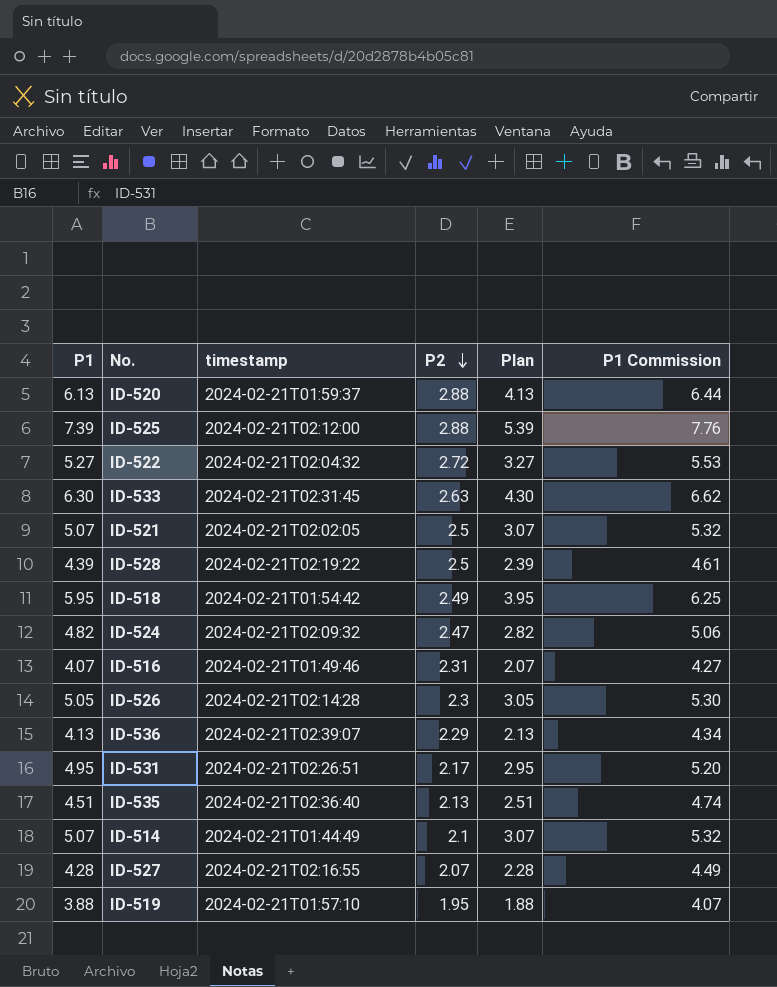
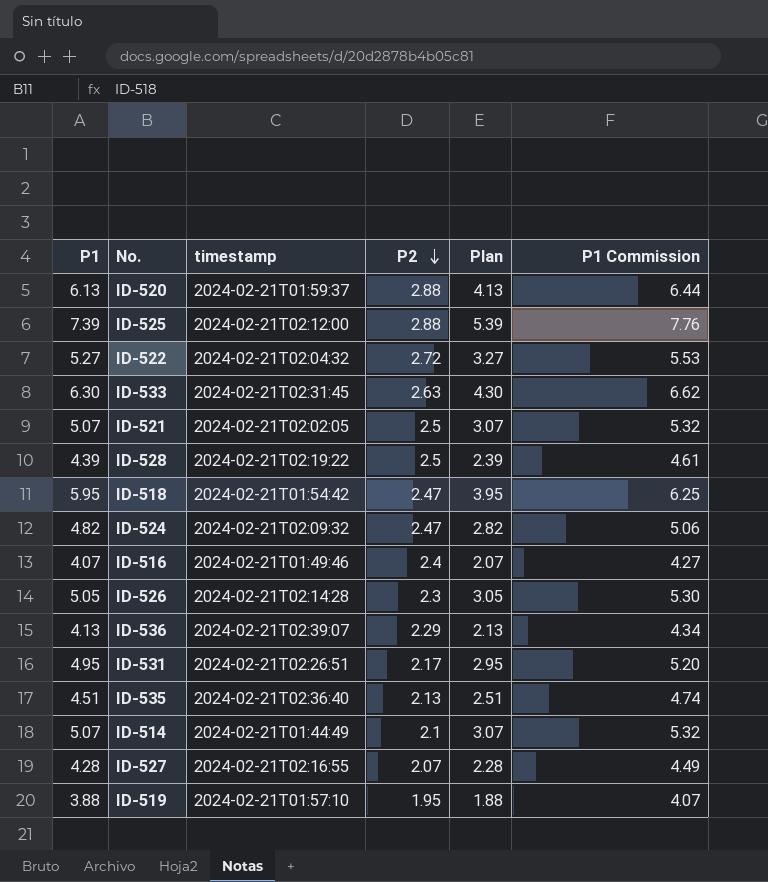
ID-518 | P2: 2.49 -> 2.47
ID-516 | P2: 2.31 -> 2.4

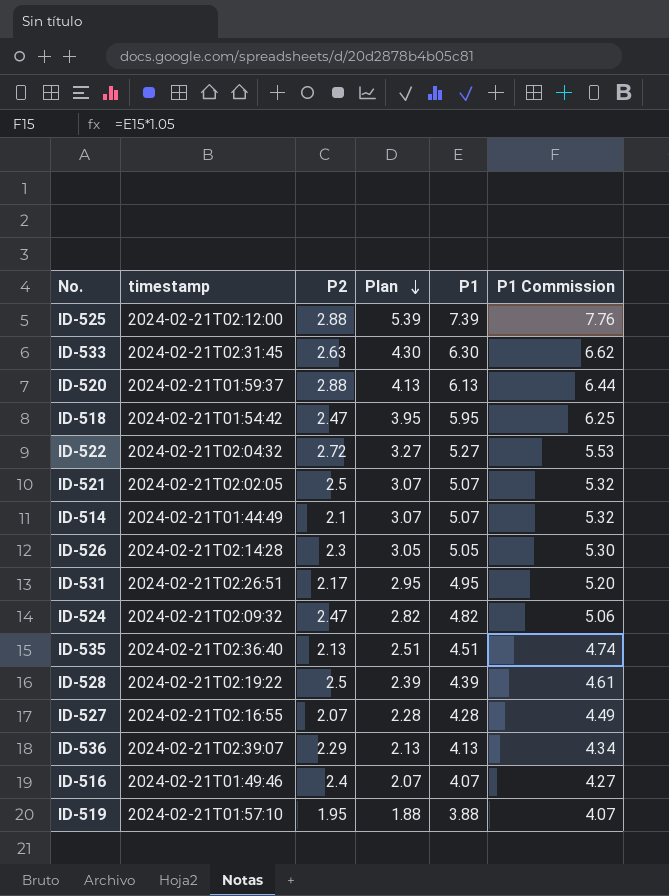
row order: P2 descending -> Plan descending
column P1 | position: 1 -> 5

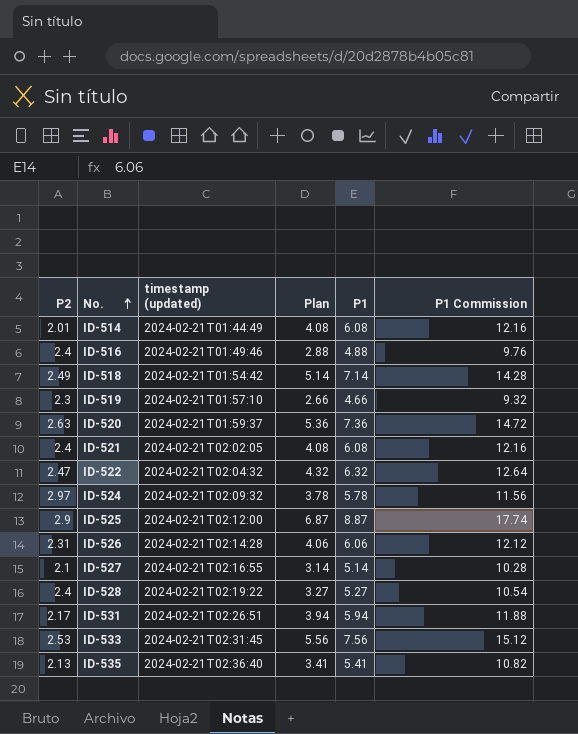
row order: Plan descending -> No. ascending
column P2 | position: 3 -> 1
column name: timestamp -> timestamp (updated)
column P1 Commission | formula: [P1] * 1.05 -> [P1] * 2
row ID-536: 2024-02-21T02:39:07 | 2.29 | 2.13 | 4.13 | 4.34 -> none
ID-514 | P2: 2.1 -> 2.01
ID-514 | Plan: 3.07 -> 4.08
ID-514 | P1: 5.07 -> 6.08
ID-516 | Plan: 2.07 -> 2.88
ID-516 | P1: 4.07 -> 4.88
ID-518 | P2: 2.47 -> 2.49
ID-518 | Plan: 3.95 -> 5.14
ID-518 | P1: 5.95 -> 7.14
ID-519 | P2: 1.95 -> 2.3
ID-519 | Plan: 1.88 -> 2.66
ID-519 | P1: 3.88 -> 4.66
ID-520 | P2: 2.88 -> 2.63
ID-520 | Plan: 4.13 -> 5.36
ID-520 | P1: 6.13 -> 7.36
ID-521 | P2: 2.5 -> 2.4
ID-521 | Plan: 3.07 -> 4.08
ID-521 | P1: 5.07 -> 6.08
ID-522 | P2: 2.72 -> 2.47
ID-522 | Plan: 3.27 -> 4.32
ID-522 | P1: 5.27 -> 6.32
ID-524 | P2: 2.47 -> 2.97
ID-524 | Plan: 2.82 -> 3.78
ID-524 | P1: 4.82 -> 5.78
ID-525 | P2: 2.88 -> 2.9
ID-525 | Plan: 5.39 -> 6.87
ID-525 | P1: 7.39 -> 8.87
ID-526 | P2: 2.3 -> 2.31
ID-526 | Plan: 3.05 -> 4.06
ID-526 | P1: 5.05 -> 6.06
ID-527 | P2: 2.07 -> 2.1
ID-527 | Plan: 2.28 -> 3.14
ID-527 | P1: 4.28 -> 5.14
ID-528 | P2: 2.5 -> 2.4
ID-528 | Plan: 2.39 -> 3.27
ID-528 | P1: 4.39 -> 5.27
ID-531 | Plan: 2.95 -> 3.94
ID-531 | P1: 4.95 -> 5.94
ID-533 | P2: 2.63 -> 2.53
ID-533 | Plan: 4.30 -> 5.56
ID-533 | P1: 6.30 -> 7.56
ID-535 | Plan: 2.51 -> 3.41
ID-535 | P1: 4.51 -> 5.41

